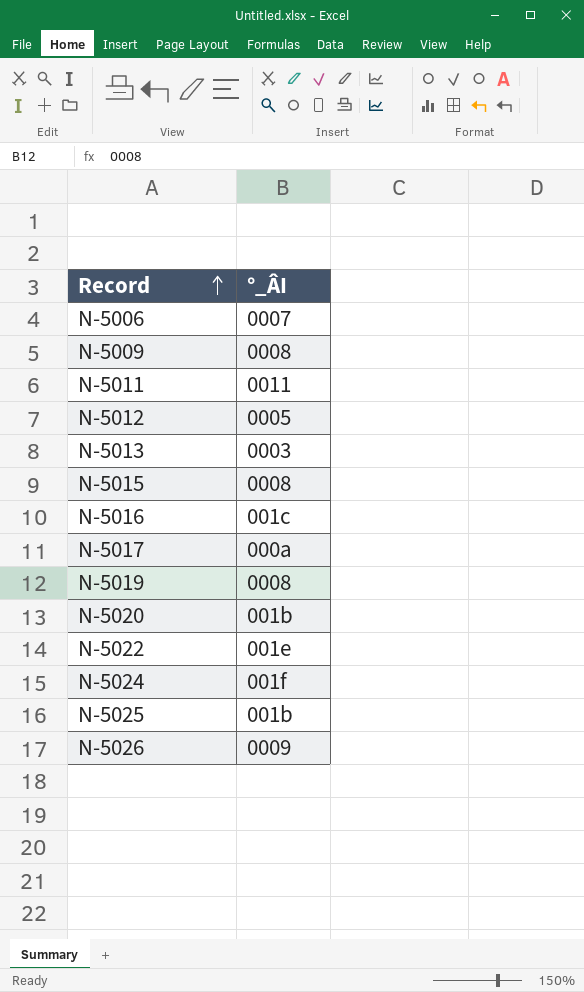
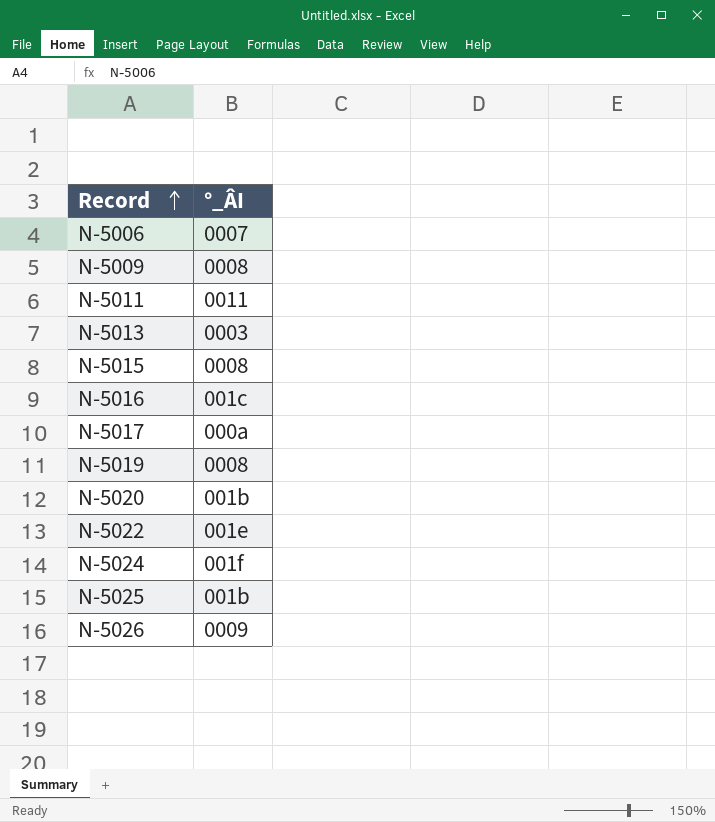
row N-5012: 0005 -> none

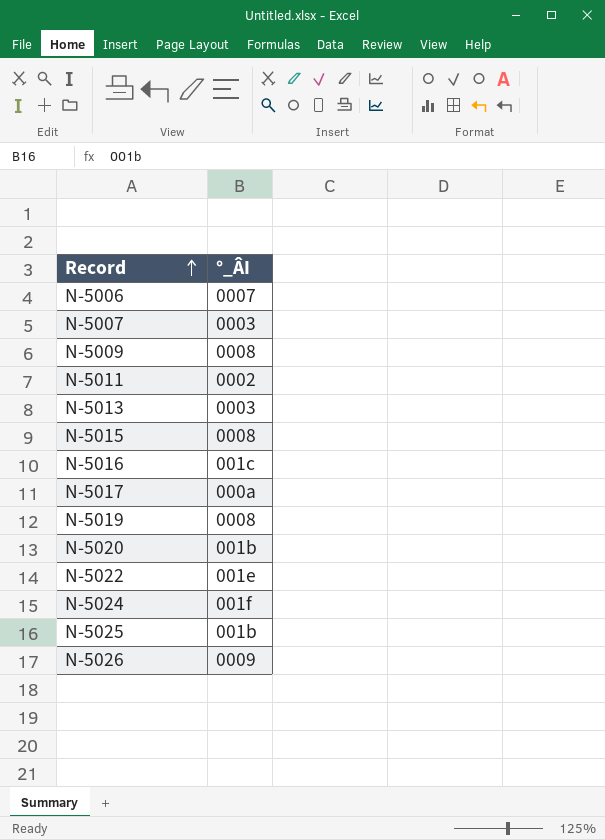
row N-5007: none -> 0003
N-5011 | °_ÂI: 0011 -> 0002

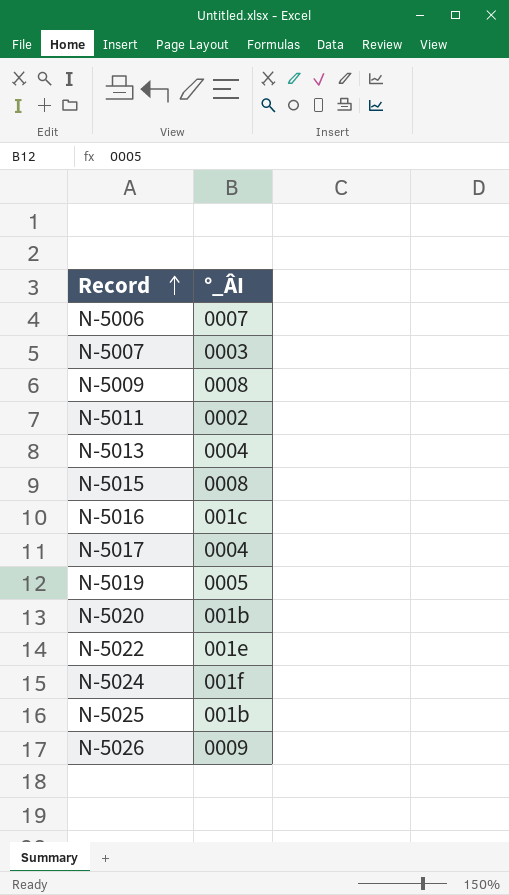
N-5013 | °_ÂI: 0003 -> 0004
N-5017 | °_ÂI: 000a -> 0004
N-5019 | °_ÂI: 0008 -> 0005

